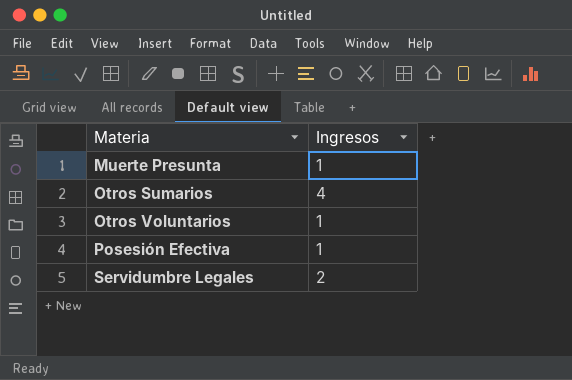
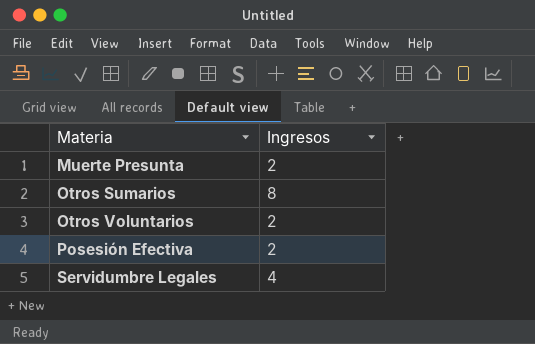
Muerte Presunta | Ingresos: 1 -> 2
Otros Sumarios | Ingresos: 4 -> 8
Otros Voluntarios | Ingresos: 1 -> 2
Posesión Efectiva | Ingresos: 1 -> 2
Servidumbre Legales | Ingresos: 2 -> 4

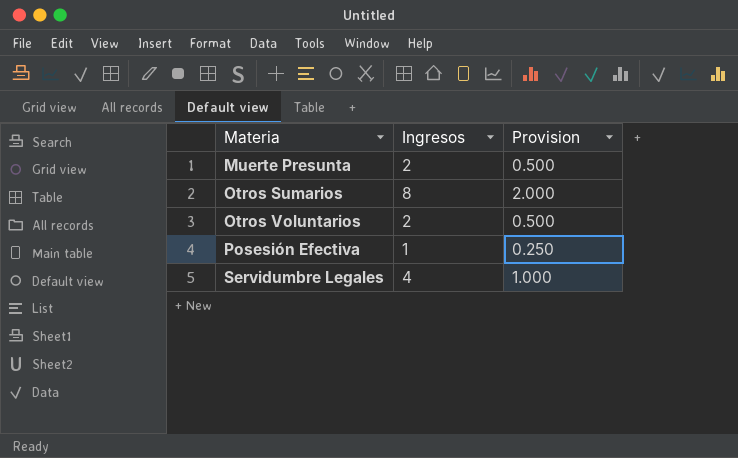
column Provision | formula: none -> [Ingresos] * 0.25
Posesión Efectiva | Ingresos: 2 -> 1

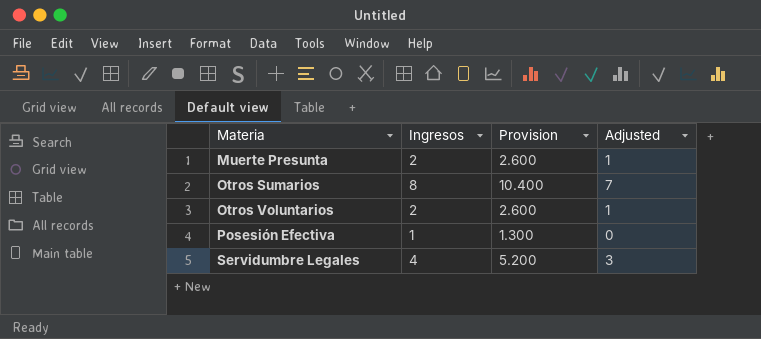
column Provision | formula: [Ingresos] * 0.25 -> [Ingresos] * 1.3
column Adjusted | formula: none -> [Ingresos] - 1

